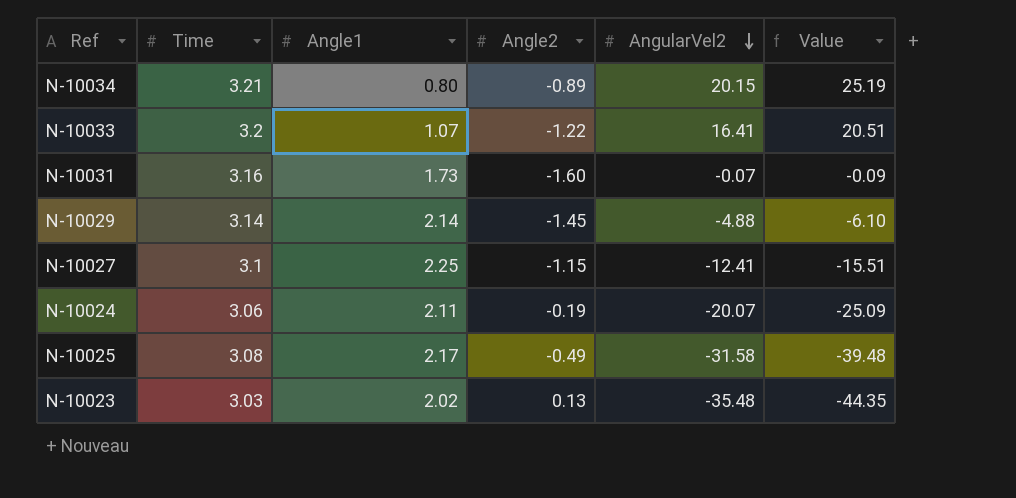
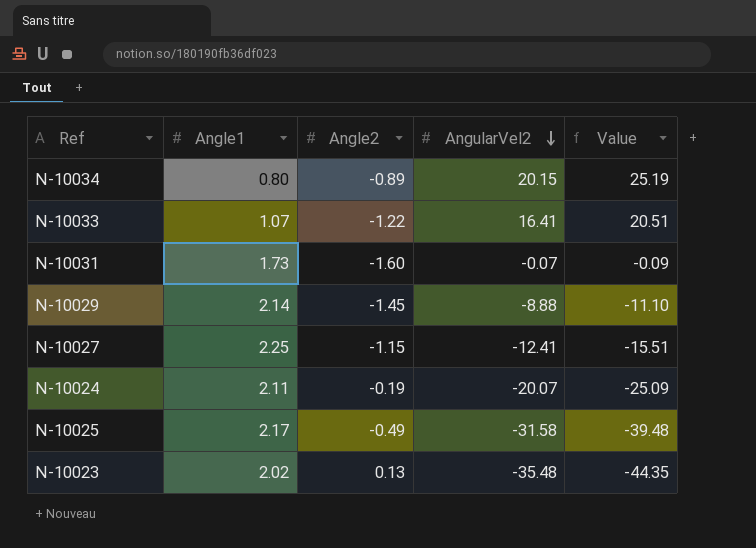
column Time | position: 2 -> none
N-10029 | AngularVel2: -4.88 -> -8.88
N-10029 | Value: -6.10 -> -11.10

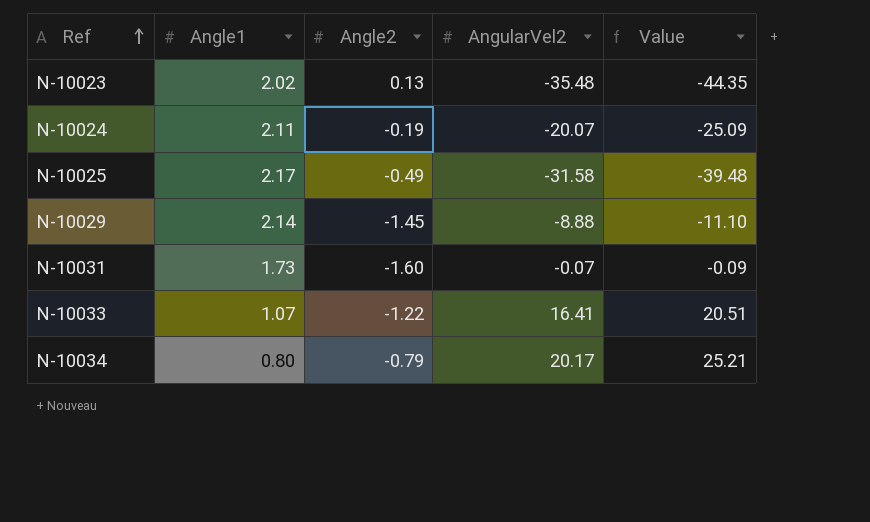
row order: AngularVel2 descending -> Ref ascending
row N-10027: 2.25 | -1.15 | -12.41 | -15.51 -> none
N-10034 | Angle2: -0.89 -> -0.79
N-10034 | AngularVel2: 20.15 -> 20.17
N-10034 | Value: 25.19 -> 25.21

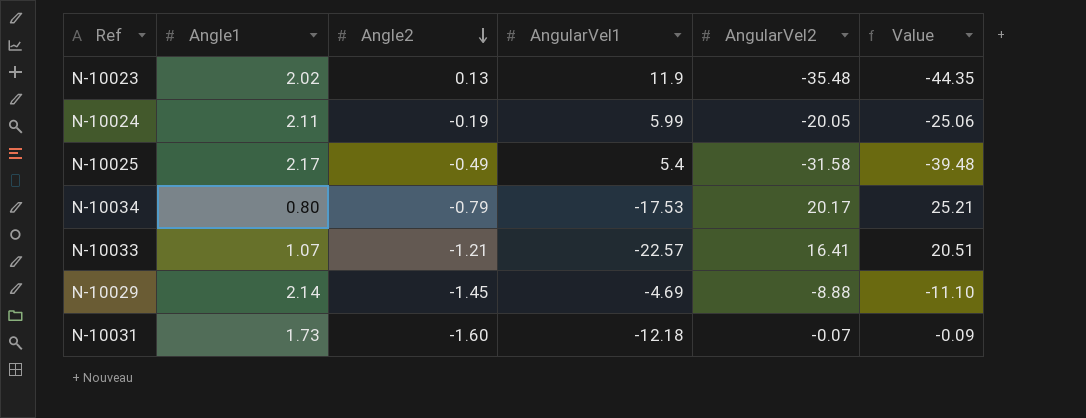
row order: Ref ascending -> Angle2 descending
column AngularVel1 | position: none -> 4
N-10024 | AngularVel2: -20.07 -> -20.05
N-10024 | Value: -25.09 -> -25.06
N-10033 | Angle2: -1.22 -> -1.21

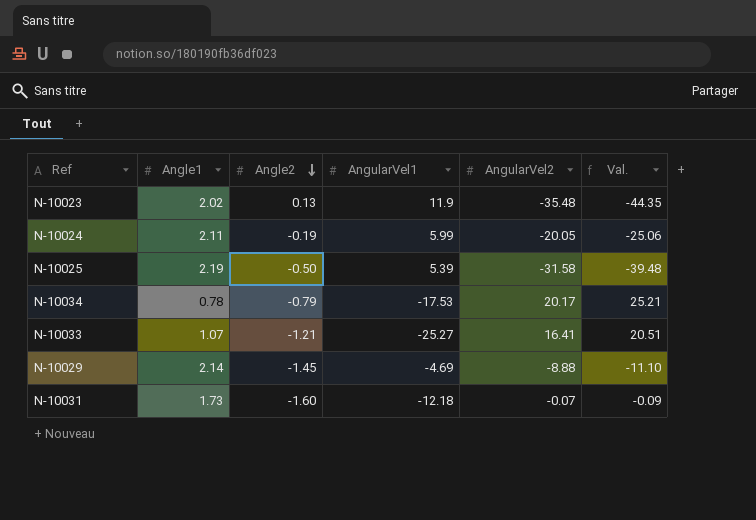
column name: Value -> Val.
N-10025 | Angle1: 2.17 -> 2.19
N-10025 | Angle2: -0.49 -> -0.50
N-10025 | AngularVel1: 5.4 -> 5.39
N-10034 | Angle1: 0.80 -> 0.78
N-10033 | AngularVel1: -22.57 -> -25.27

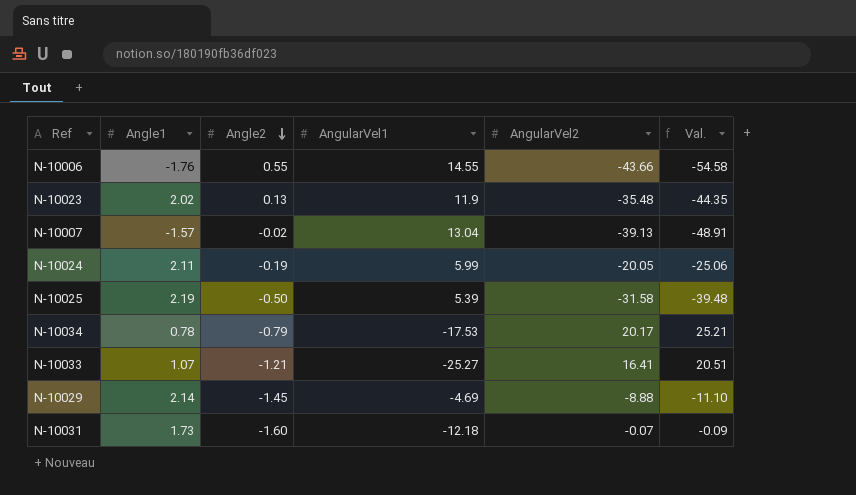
row N-10006: none -> -1.76 | 0.55 | 14.55 | -43.66 | -54.58
row N-10007: none -> -1.57 | -0.02 | 13.04 | -39.13 | -48.91

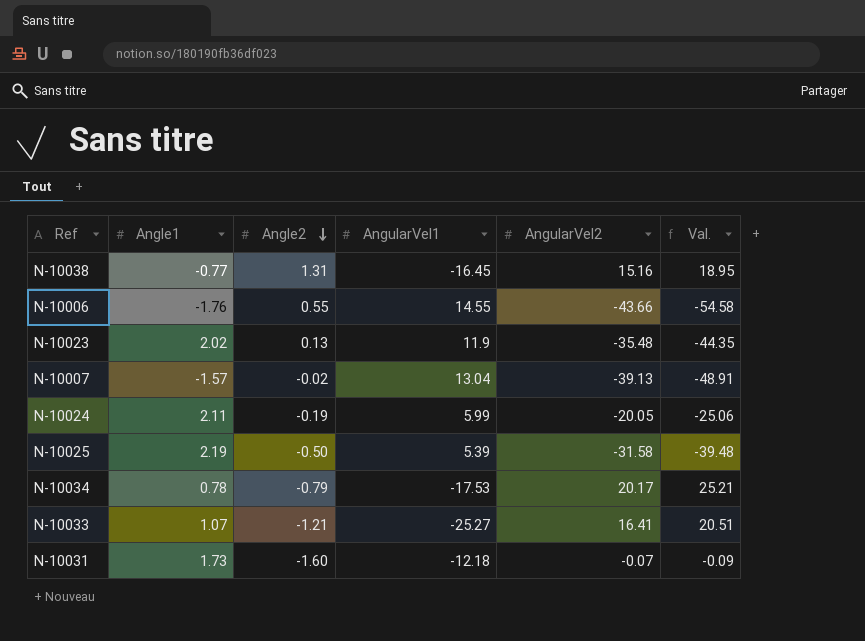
row N-10029: 2.14 | -1.45 | -4.69 | -8.88 | -11.10 -> none
row N-10038: none -> -0.77 | 1.31 | -16.45 | 15.16 | 18.95

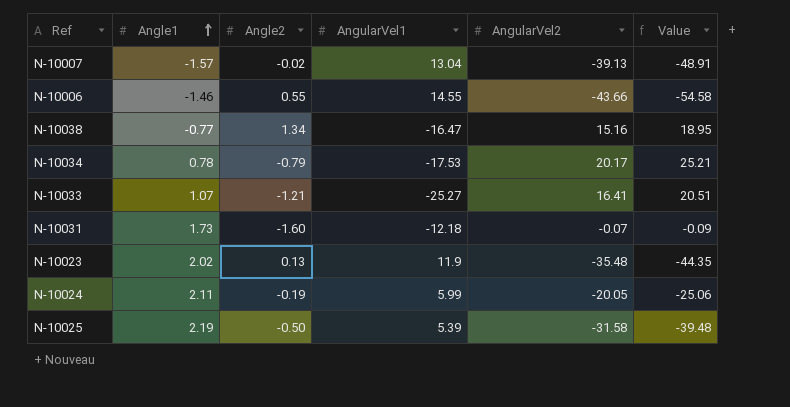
row order: Angle2 descending -> Angle1 ascending
column name: Val. -> Value
N-10006 | Angle1: -1.76 -> -1.46
N-10038 | Angle2: 1.31 -> 1.34
N-10038 | AngularVel1: -16.45 -> -16.47

